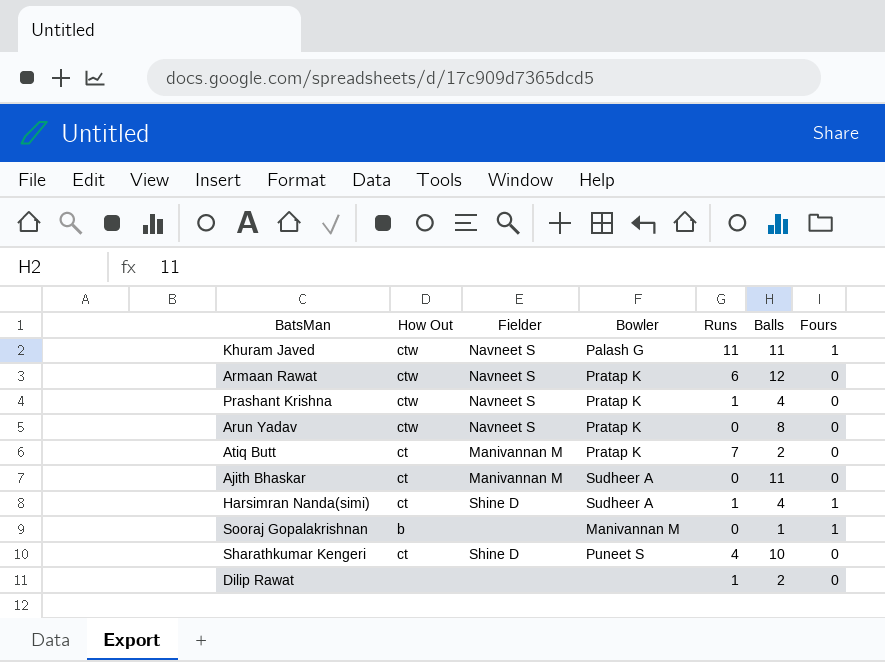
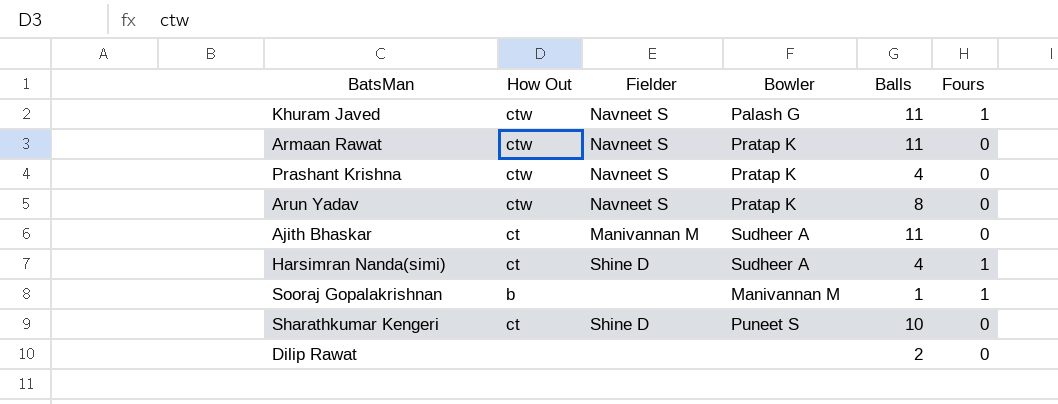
column Runs | position: 5 -> none
row Atiq Butt: ct | Manivannan M | Pratap K | 7 | 2 | 0 -> none
Armaan Rawat | Balls: 12 -> 11

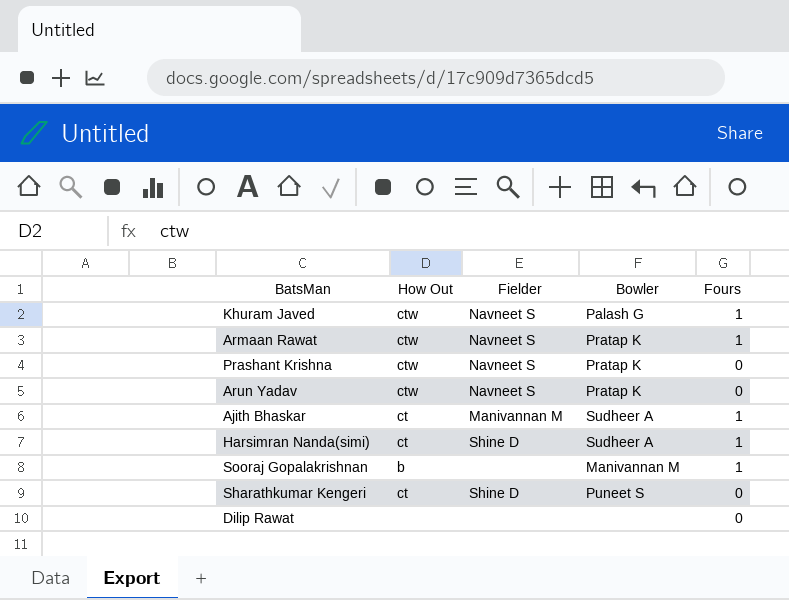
column Balls | position: 5 -> none
Armaan Rawat | Fours: 0 -> 1
Ajith Bhaskar | Fours: 0 -> 1

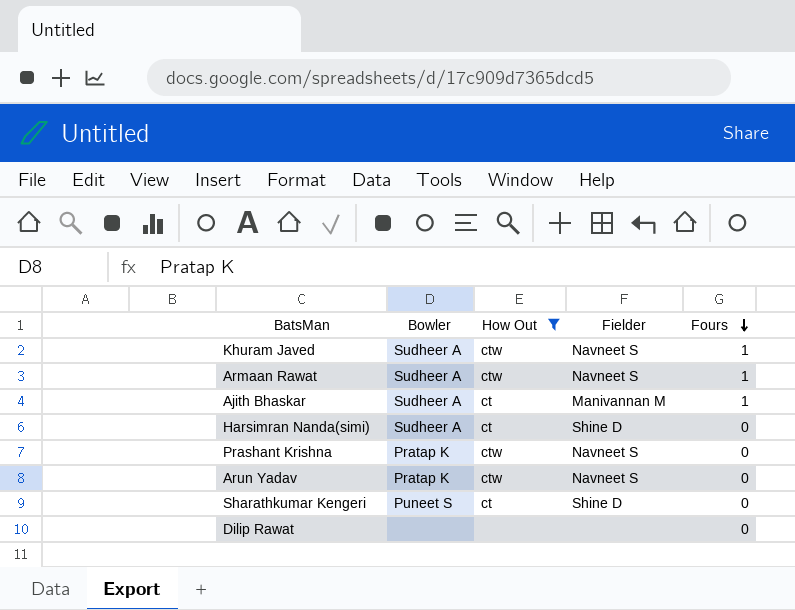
filter: none -> How Out != b
row order: none -> Fours descending
column Bowler | position: 4 -> 2
Khuram Javed | Bowler: Palash G -> Sudheer A
Armaan Rawat | Bowler: Pratap K -> Sudheer A
Harsimran Nanda(simi) | Fours: 1 -> 0

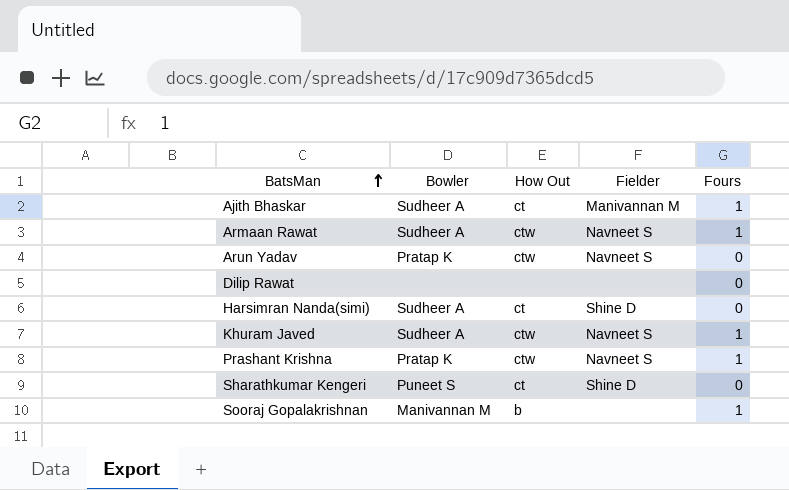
filter: How Out != b -> none
row order: Fours descending -> BatsMan ascending
Prashant Krishna | Fours: 0 -> 1

